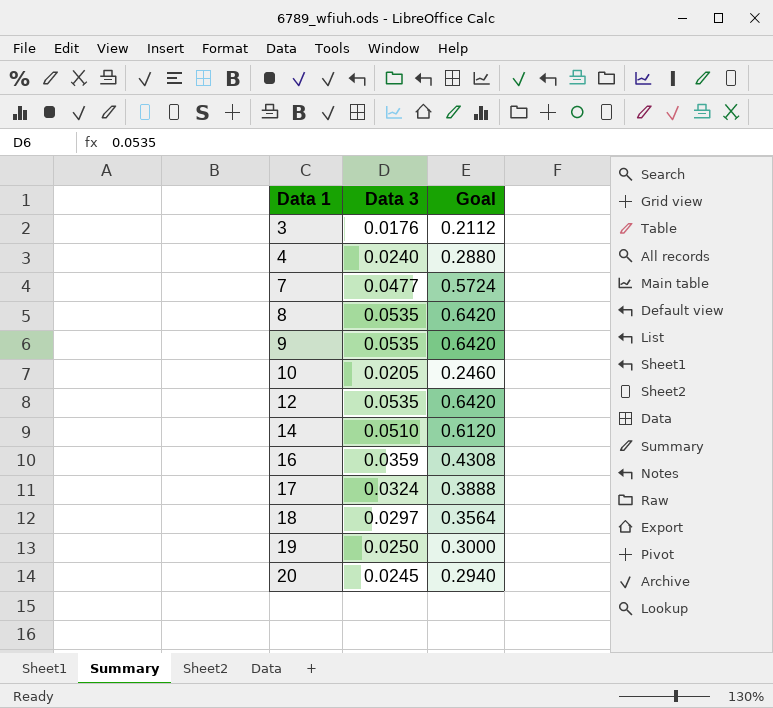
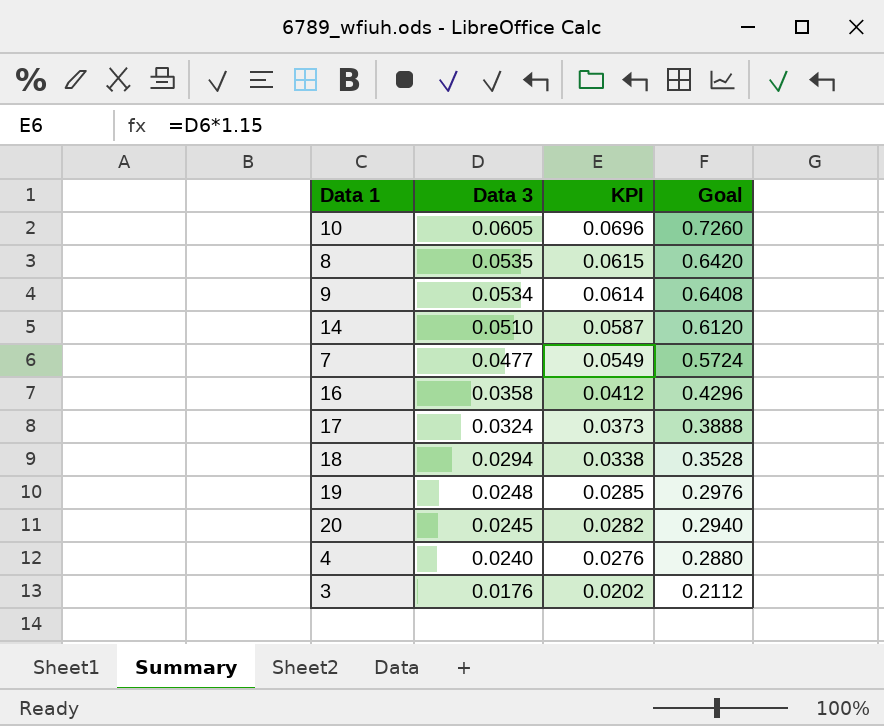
row order: Data 1 ascending -> Data 3 descending
column KPI | formula: none -> [Data 3] * 1.15
row 12: 0.0535 | 0.6420 -> none
10 | Data 3: 0.0205 -> 0.0605
10 | Goal: 0.2460 -> 0.7260
9 | Data 3: 0.0535 -> 0.0534
9 | Goal: 0.6420 -> 0.6408
16 | Data 3: 0.0359 -> 0.0358
16 | Goal: 0.4308 -> 0.4296
18 | Data 3: 0.0297 -> 0.0294
18 | Goal: 0.3564 -> 0.3528
19 | Data 3: 0.0250 -> 0.0248
19 | Goal: 0.3000 -> 0.2976

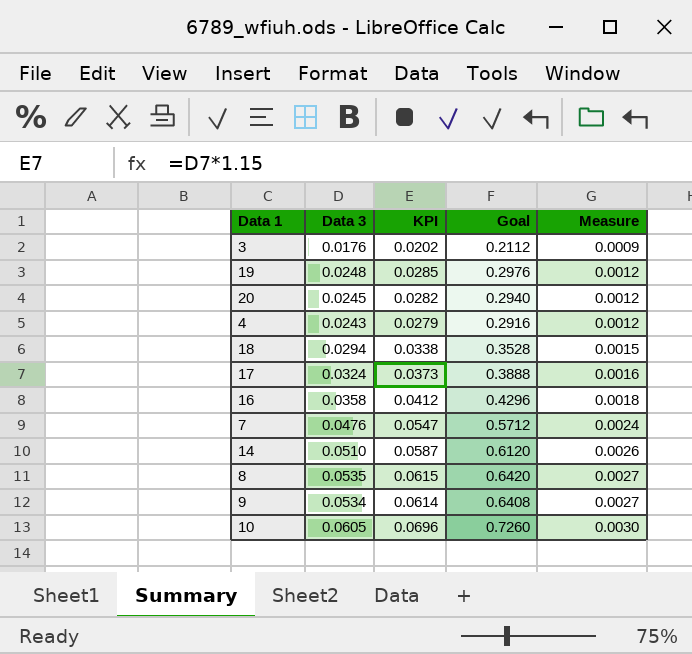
row order: Data 3 descending -> Measure ascending
column Measure | formula: none -> [Data 3] * 0.05
4 | Data 3: 0.0240 -> 0.0243
4 | KPI: 0.0276 -> 0.0279
4 | Goal: 0.2880 -> 0.2916
7 | Data 3: 0.0477 -> 0.0476
7 | KPI: 0.0549 -> 0.0547
7 | Goal: 0.5724 -> 0.5712

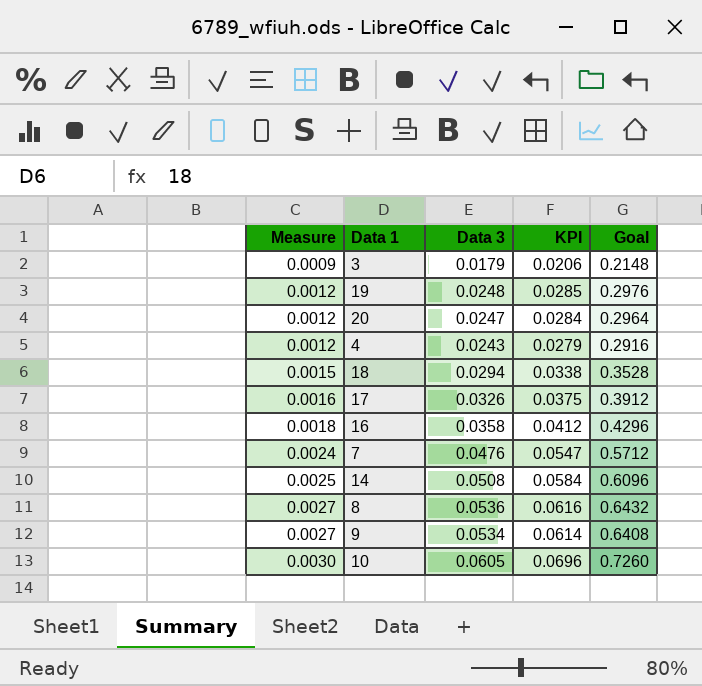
column Measure | position: 5 -> 1
3 | Data 3: 0.0176 -> 0.0179
3 | KPI: 0.0202 -> 0.0206
3 | Goal: 0.2112 -> 0.2148
20 | Data 3: 0.0245 -> 0.0247
20 | KPI: 0.0282 -> 0.0284
20 | Goal: 0.2940 -> 0.2964
17 | Data 3: 0.0324 -> 0.0326
17 | KPI: 0.0373 -> 0.0375
17 | Goal: 0.3888 -> 0.3912
14 | Measure: 0.0026 -> 0.0025
14 | Data 3: 0.0510 -> 0.0508
14 | KPI: 0.0587 -> 0.0584
14 | Goal: 0.6120 -> 0.6096
8 | Data 3: 0.0535 -> 0.0536
8 | KPI: 0.0615 -> 0.0616
8 | Goal: 0.6420 -> 0.6432

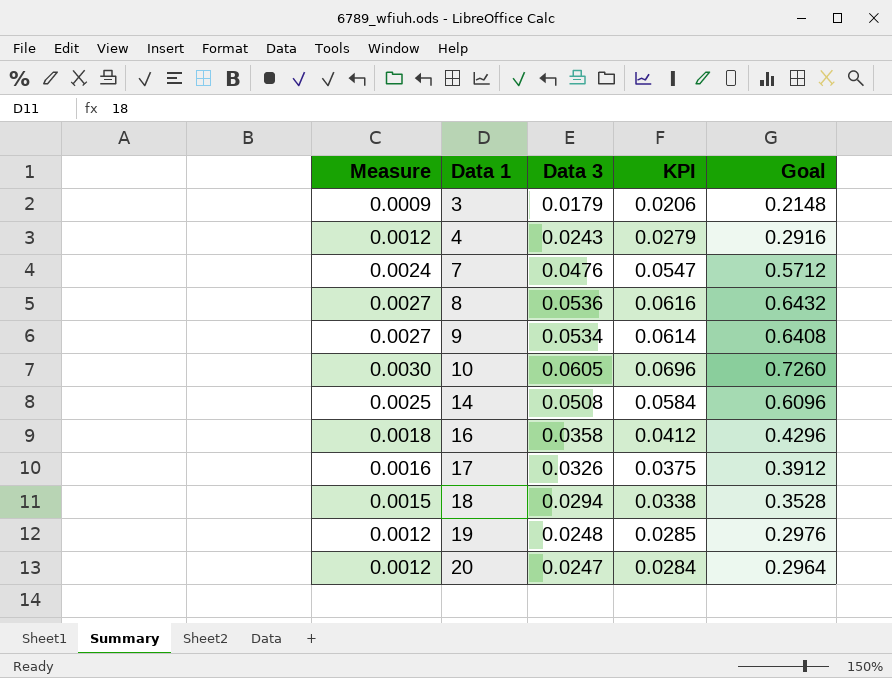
row order: Measure ascending -> Data 1 ascending

